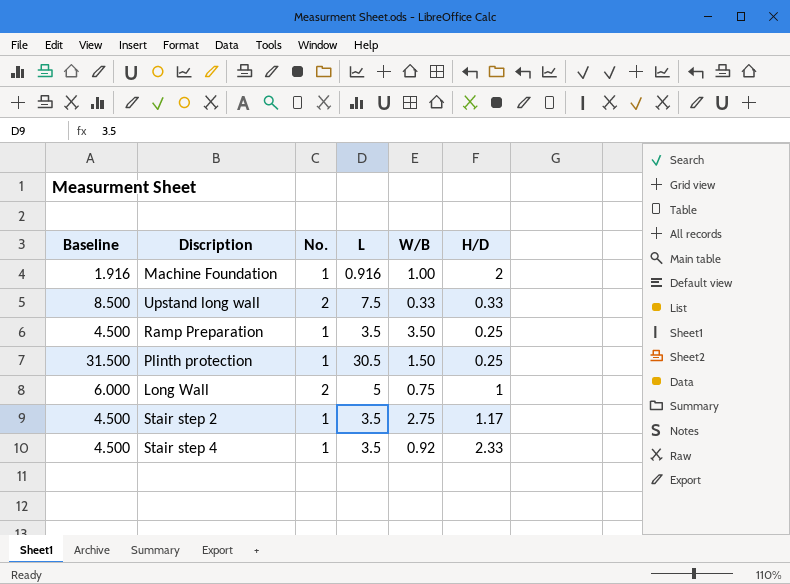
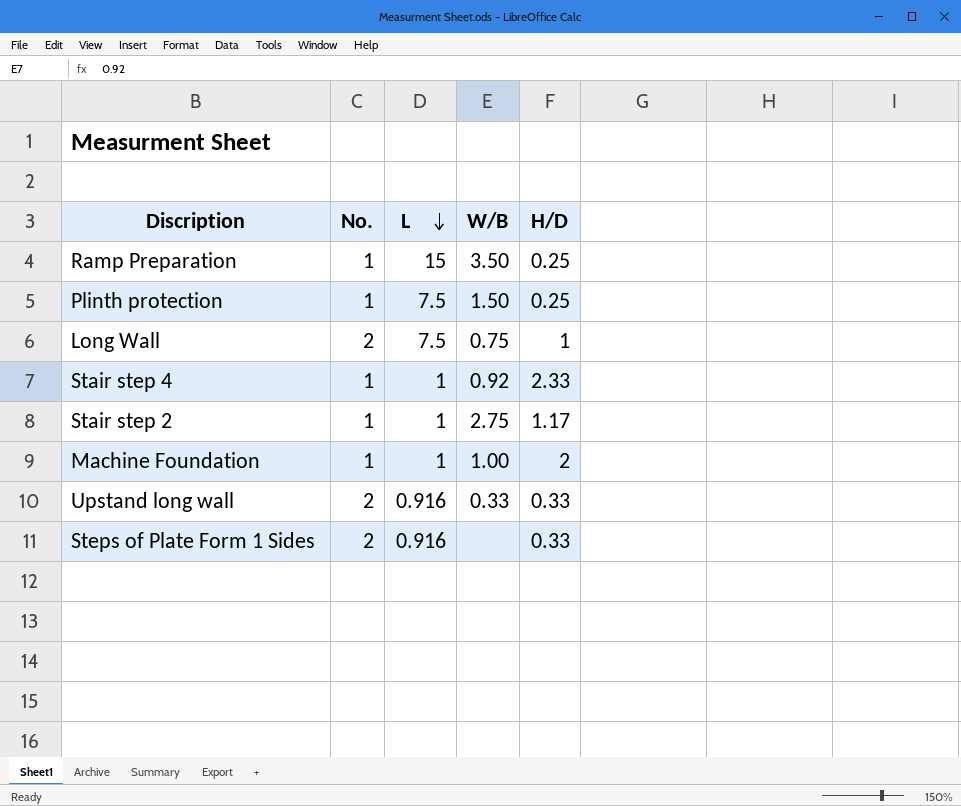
row order: none -> L descending
column Baseline | formula: [L] + 1 -> none
Ramp Preparation | L: 3.5 -> 15
Plinth protection | L: 30.5 -> 7.5
Long Wall | L: 5 -> 7.5
Stair step 4 | L: 3.5 -> 1
Stair step 2 | L: 3.5 -> 1
Machine Foundation | L: 0.916 -> 1
Upstand long wall | L: 7.5 -> 0.916
row Steps of Plate Form 1 Sides: none -> 2 | 0.916 | none | 0.33

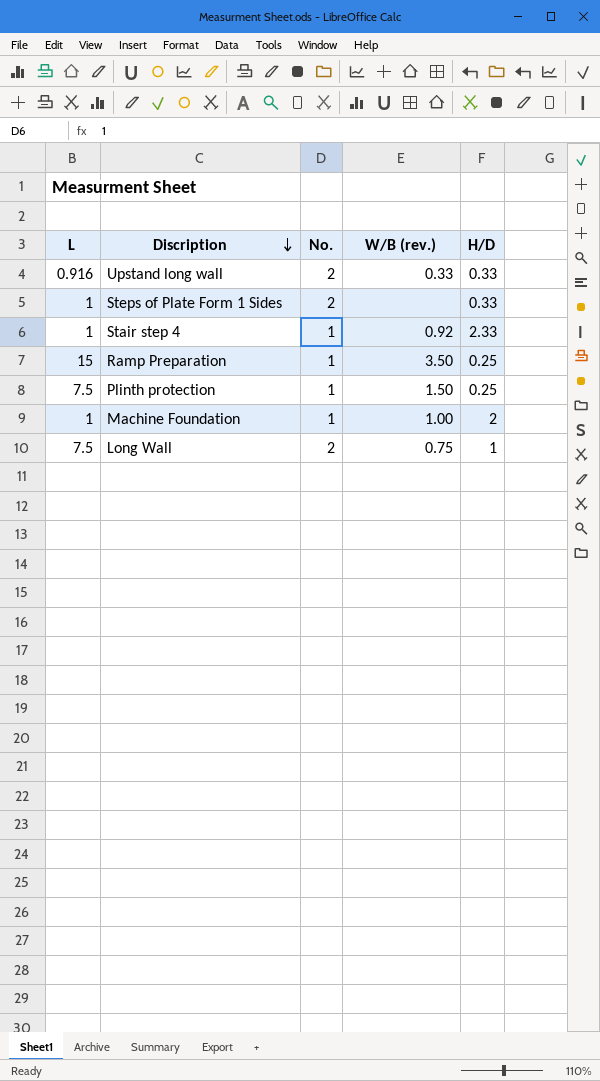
row order: L descending -> Discription descending
column L | position: 3 -> 1
column name: W/B -> W/B (rev.)
row Stair step 2: 1 | 1 | 2.75 | 1.17 -> none
Steps of Plate Form 1 Sides | L: 0.916 -> 1

